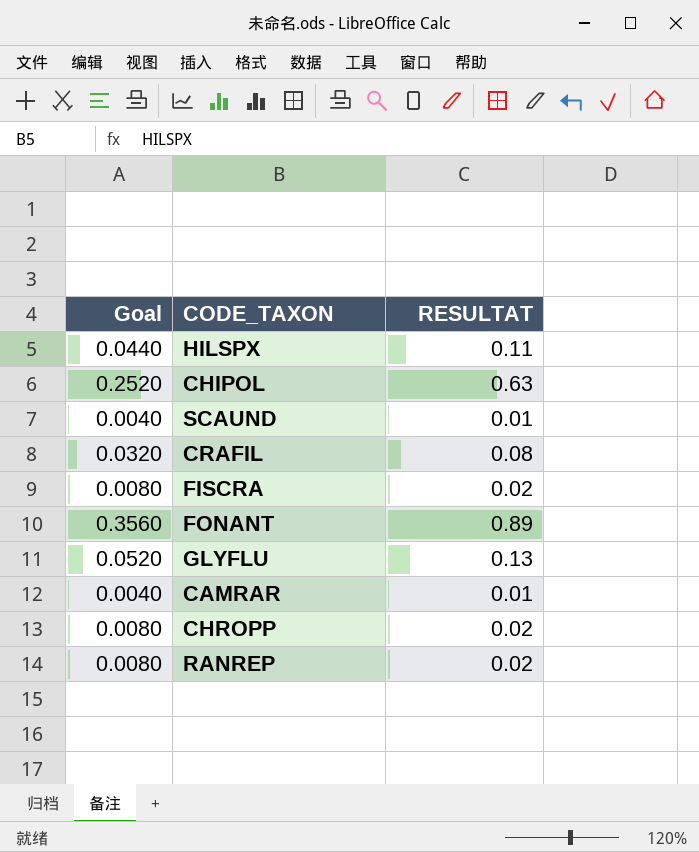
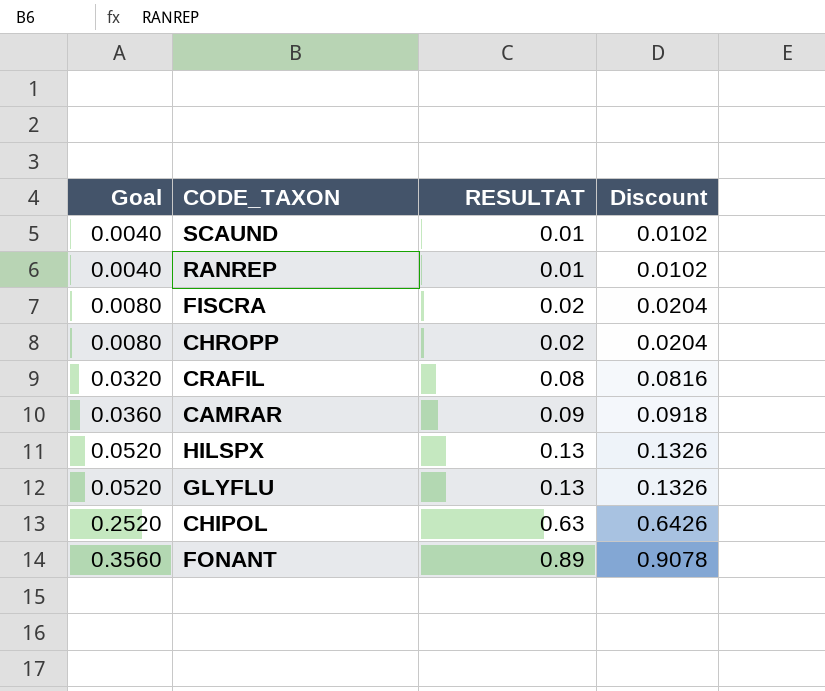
row order: none -> Goal ascending
column Discount | formula: none -> [RESULTAT] * 1.02
RANREP | Goal: 0.0080 -> 0.0040
RANREP | RESULTAT: 0.02 -> 0.01
CAMRAR | Goal: 0.0040 -> 0.0360
CAMRAR | RESULTAT: 0.01 -> 0.09
HILSPX | Goal: 0.0440 -> 0.0520
HILSPX | RESULTAT: 0.11 -> 0.13

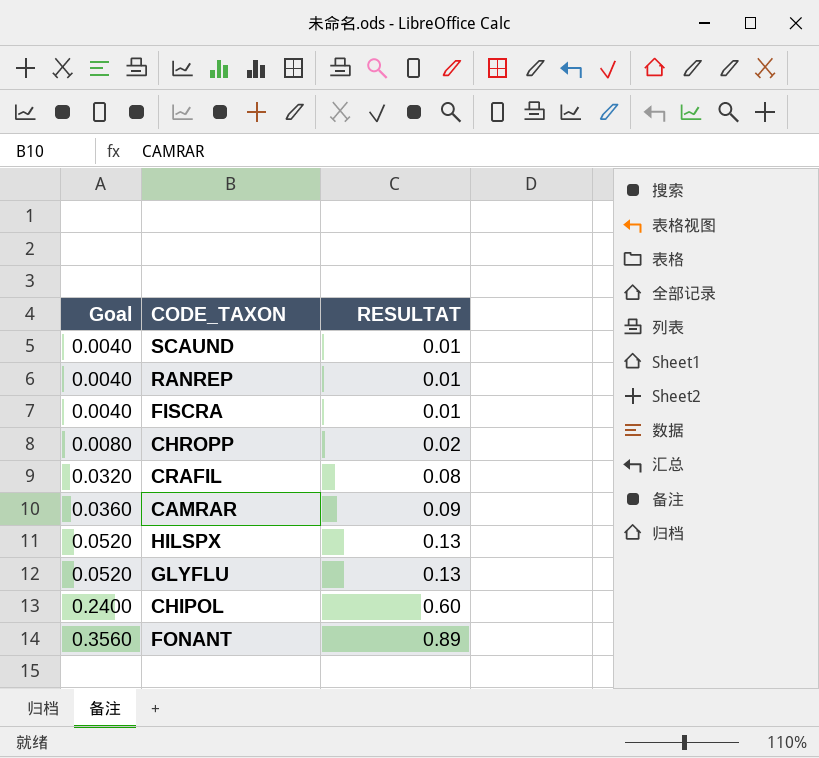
column Discount | formula: [RESULTAT] * 1.02 -> none
FISCRA | Goal: 0.0080 -> 0.0040
FISCRA | RESULTAT: 0.02 -> 0.01
CHIPOL | Goal: 0.2520 -> 0.2400
CHIPOL | RESULTAT: 0.63 -> 0.60

